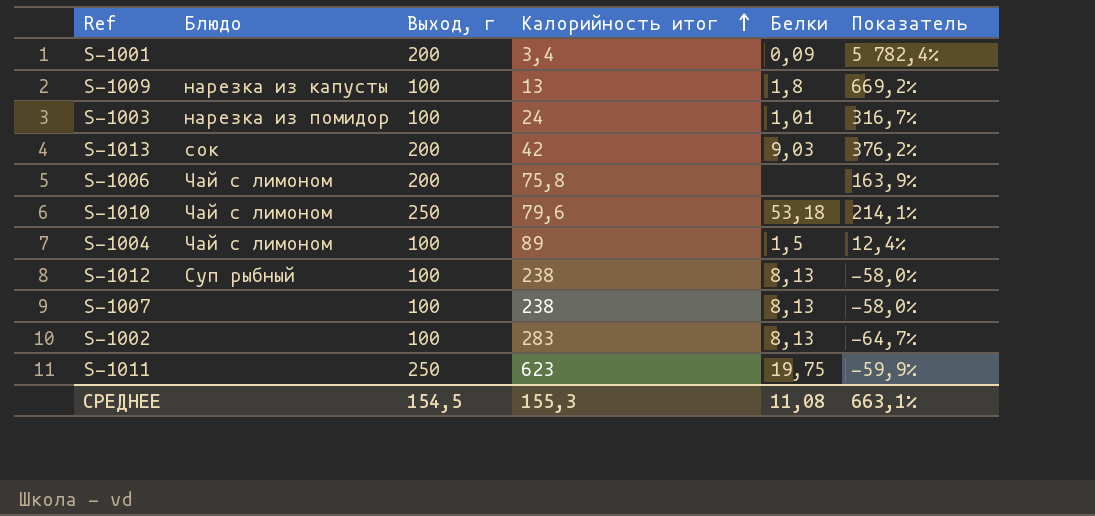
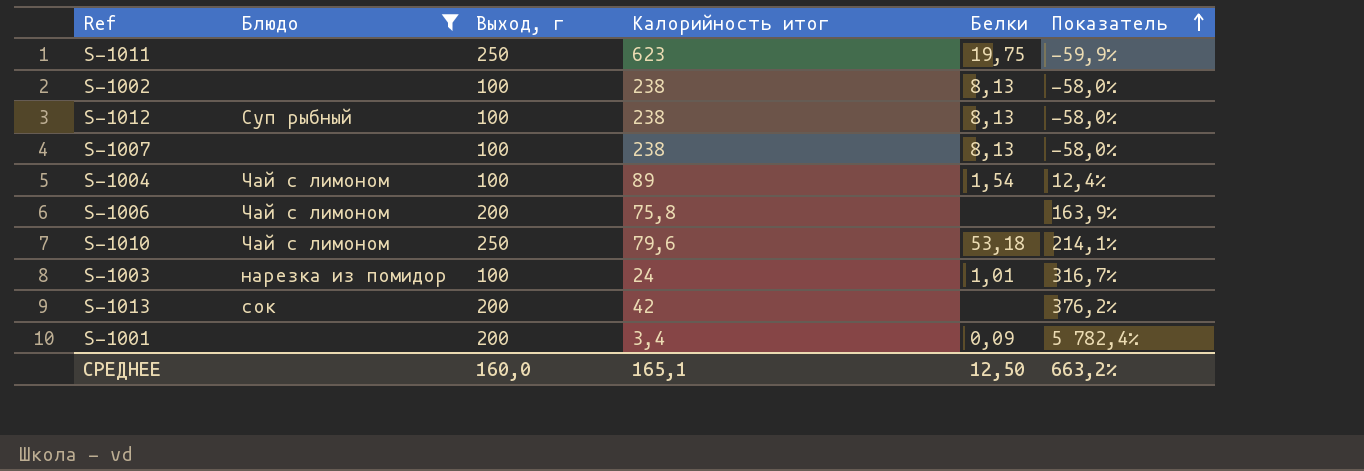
filter: none -> Блюдо != нарезка из капусты
row order: Калорийность итог ascending -> Показатель ascending
S-1002 | Калорийность итог: 283 -> 238
S-1002 | Показатель: -64,7% -> -58,0%
S-1004 | Белки: 1,5 -> 1,54
S-1013 | Белки: 9,03 -> none
СРЕДНЕЕ | Выход, г: 154,5 -> 160,0
СРЕДНЕЕ | Калорийность итог: 155,3 -> 165,1
СРЕДНЕЕ | Белки: 11,08 -> 12,50
СРЕДНЕЕ | Показатель: 663,1% -> 663,2%

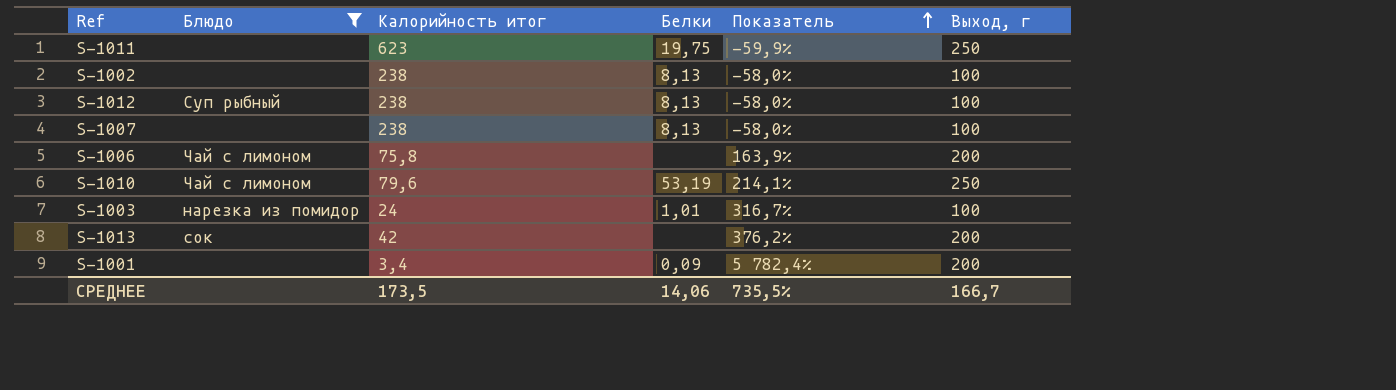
column Выход, г | position: 3 -> 6
row S-1004: Чай с лимоном | 100 | 89 | 1,54 | 12,4% -> none
S-1010 | Белки: 53,18 -> 53,19
СРЕДНЕЕ | Калорийность итог: 165,1 -> 173,5
СРЕДНЕЕ | Белки: 12,50 -> 14,06
СРЕДНЕЕ | Показатель: 663,2% -> 735,5%
СРЕДНЕЕ | Выход, г: 160,0 -> 166,7

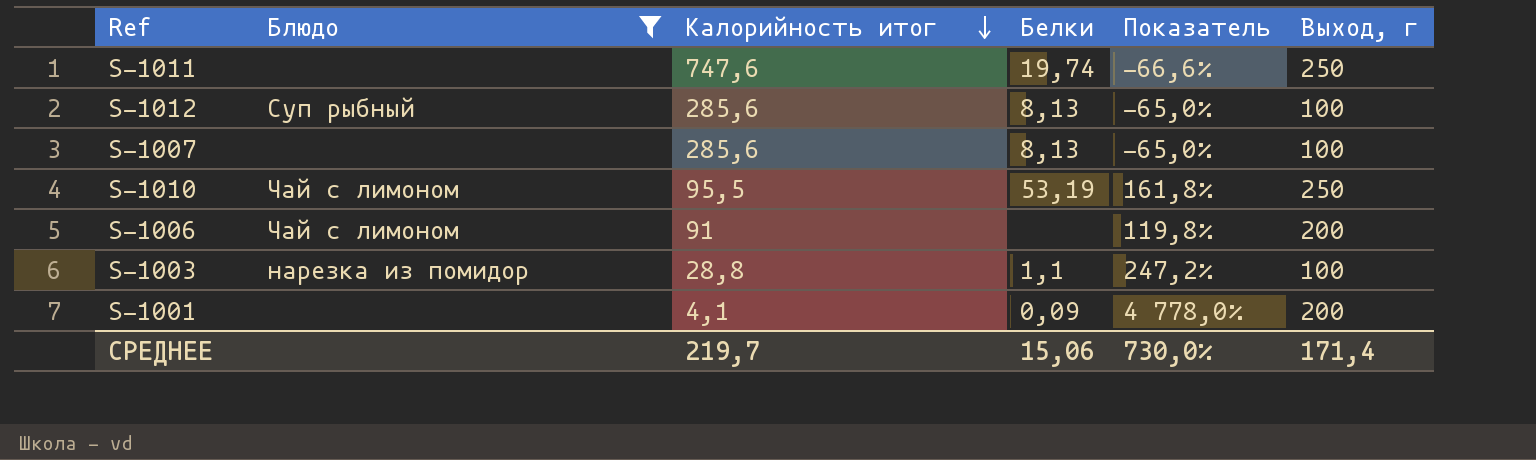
row order: Показатель ascending -> Калорийность итог descending
row S-1002: none | 238 | 8,13 | -58,0% | 100 -> none
row S-1013: сок | 42 | none | 376,2% | 200 -> none
S-1011 | Калорийность итог: 623 -> 747,6
S-1011 | Белки: 19,75 -> 19,74
S-1011 | Показатель: -59,9% -> -66,6%
S-1012 | Калорийность итог: 238 -> 285,6
S-1012 | Показатель: -58,0% -> -65,0%
S-1007 | Калорийность итог: 238 -> 285,6
S-1007 | Показатель: -58,0% -> -65,0%
S-1010 | Калорийность итог: 79,6 -> 95,5
S-1010 | Показатель: 214,1% -> 161,8%
S-1006 | Калорийность итог: 75,8 -> 91
S-1006 | Показатель: 163,9% -> 119,8%
S-1003 | Калорийность итог: 24 -> 28,8
S-1003 | Белки: 1,01 -> 1,1
S-1003 | Показатель: 316,7% -> 247,2%
S-1001 | Калорийность итог: 3,4 -> 4,1
S-1001 | Показатель: 5 782,4% -> 4 778,0%
СРЕДНЕЕ | Калорийность итог: 173,5 -> 219,7
СРЕДНЕЕ | Белки: 14,06 -> 15,06
СРЕДНЕЕ | Показатель: 735,5% -> 730,0%
СРЕДНЕЕ | Выход, г: 166,7 -> 171,4

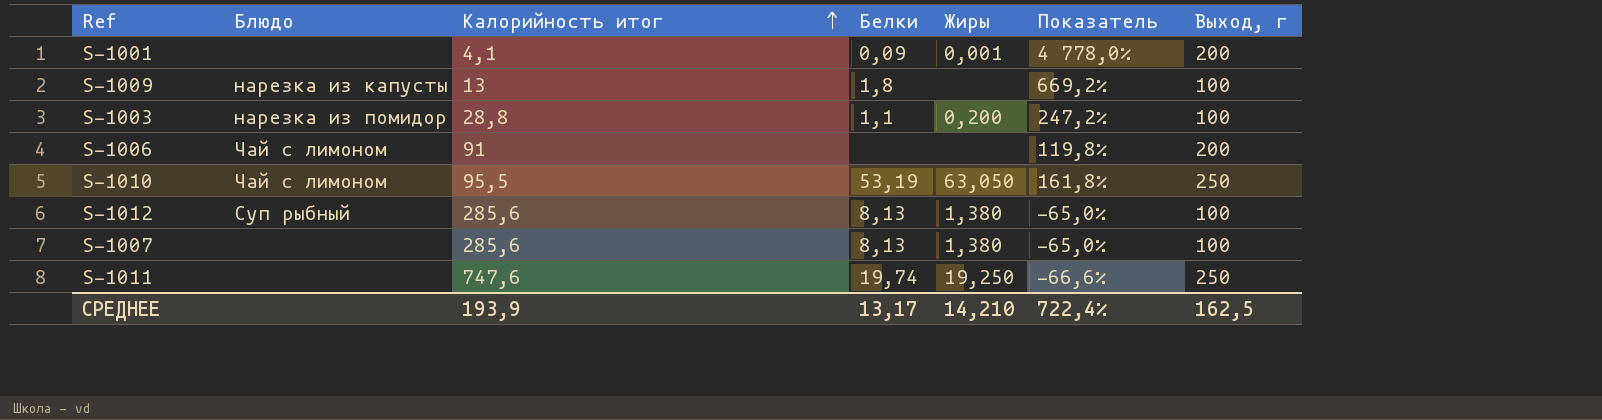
filter: Блюдо != нарезка из капусты -> none
row order: Калорийность итог descending -> Калорийность итог ascending
column Жиры | position: none -> 5
СРЕДНЕЕ | Калорийность итог: 219,7 -> 193,9
СРЕДНЕЕ | Белки: 15,06 -> 13,17
СРЕДНЕЕ | Показатель: 730,0% -> 722,4%
СРЕДНЕЕ | Выход, г: 171,4 -> 162,5

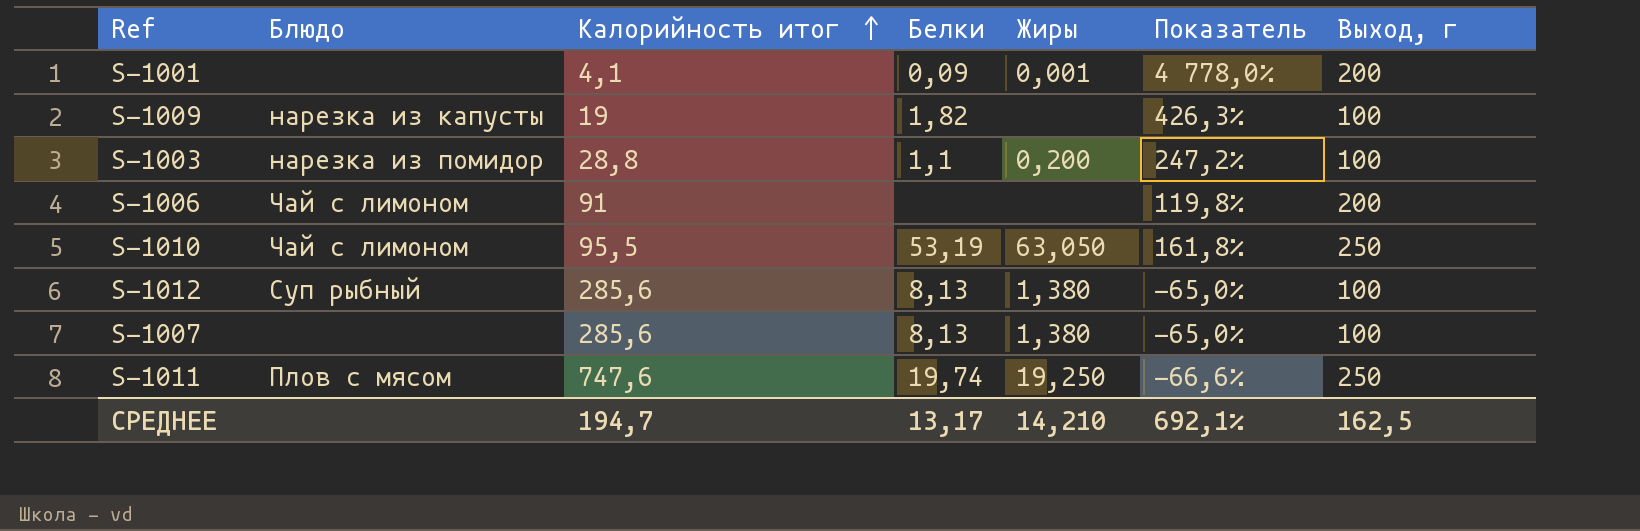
S-1009 | Калорийность итог: 13 -> 19
S-1009 | Белки: 1,8 -> 1,82
S-1009 | Показатель: 669,2% -> 426,3%
S-1011 | Блюдо: none -> Плов с мясом
СРЕДНЕЕ | Калорийность итог: 193,9 -> 194,7
СРЕДНЕЕ | Показатель: 722,4% -> 692,1%

